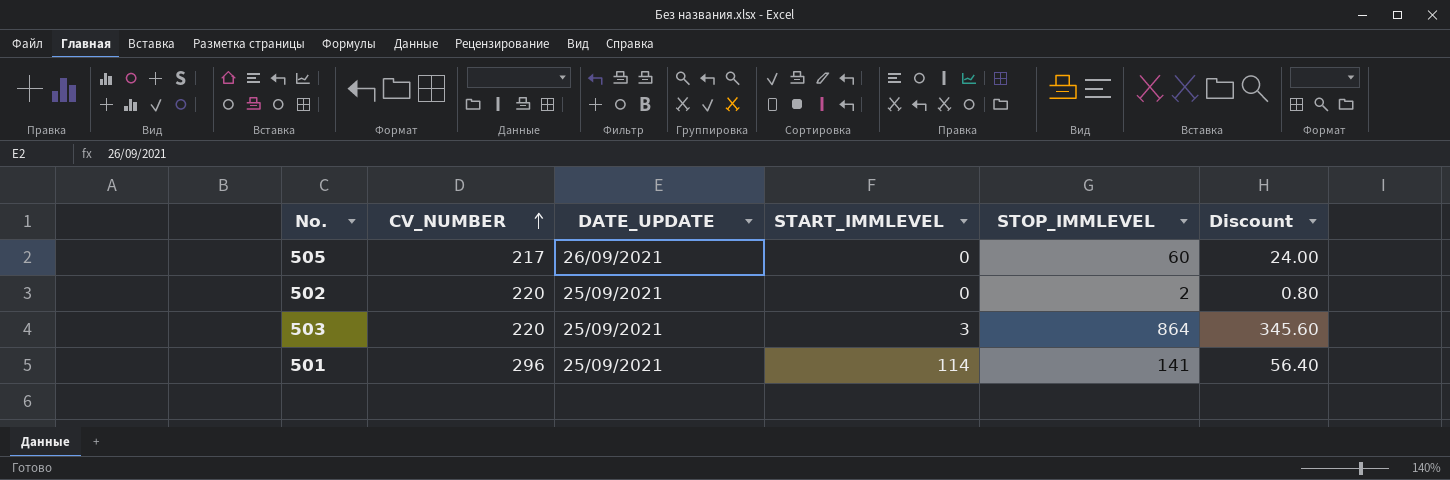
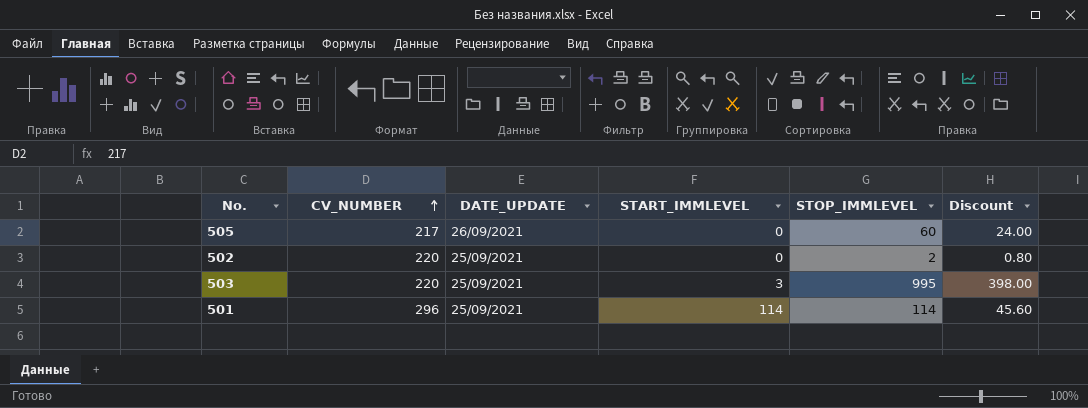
503 | STOP_IMMLEVEL: 864 -> 995
503 | Discount: 345.60 -> 398.00
501 | STOP_IMMLEVEL: 141 -> 114
501 | Discount: 56.40 -> 45.60

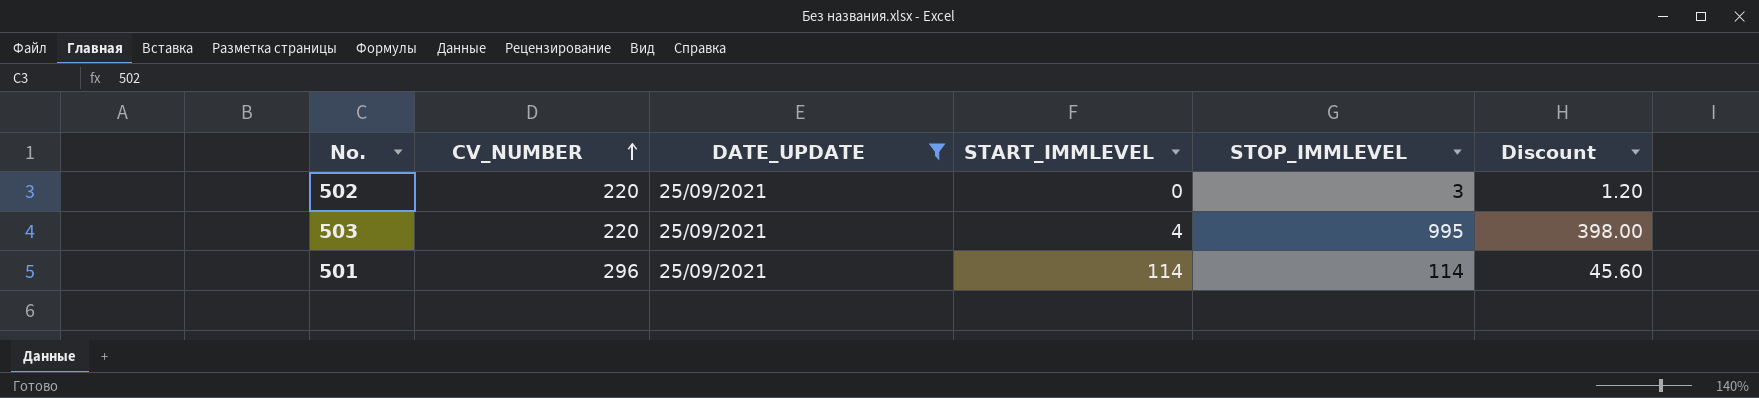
filter: none -> DATE_UPDATE = 25/09/2021
502 | STOP_IMMLEVEL: 2 -> 3
502 | Discount: 0.80 -> 1.20
503 | START_IMMLEVEL: 3 -> 4

